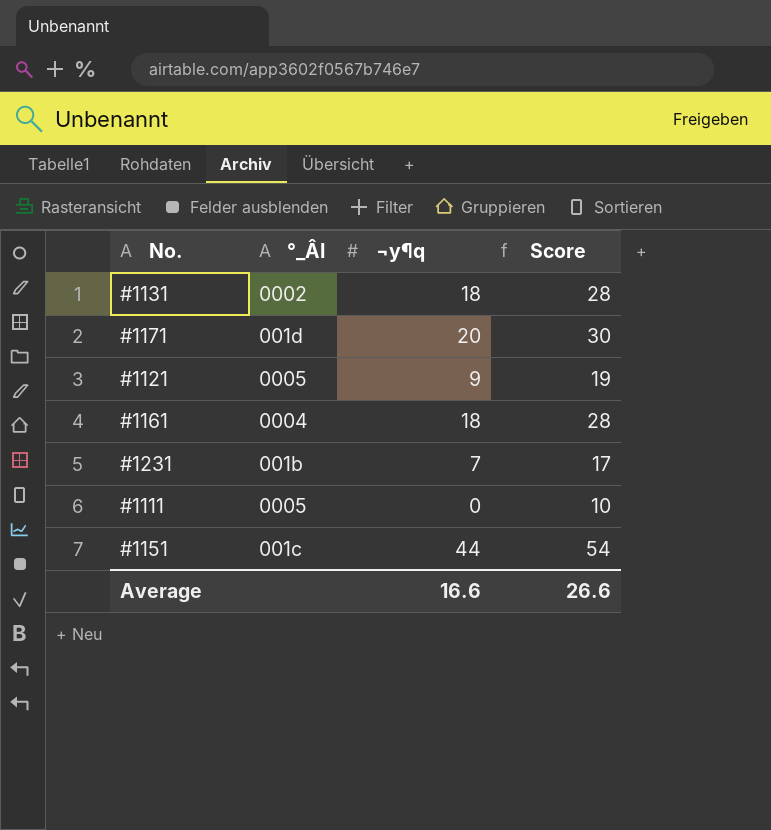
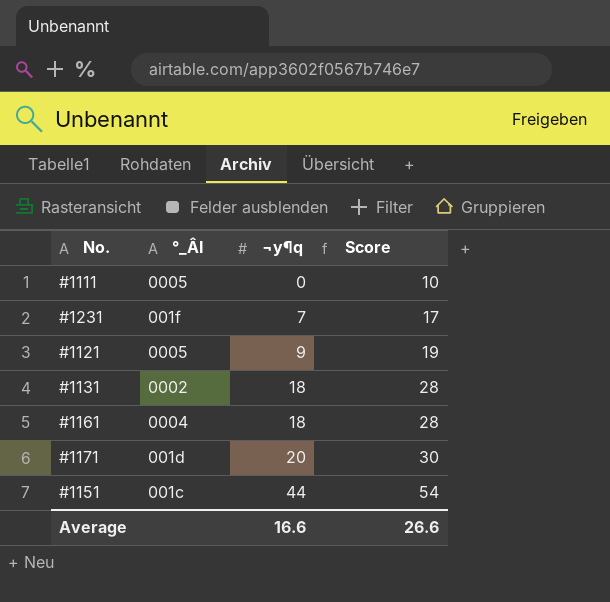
row order: none -> ¬y¶q ascending
#1231 | °_ÂI: 001b -> 001f

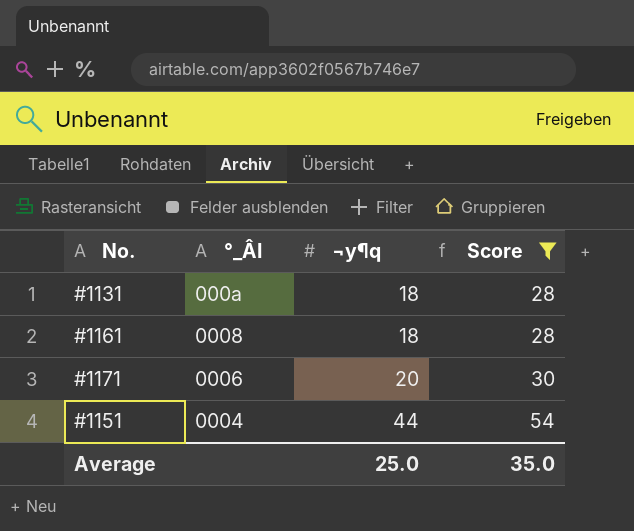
filter: none -> Score >= 28
#1131 | °_ÂI: 0002 -> 000a
#1161 | °_ÂI: 0004 -> 0008
#1171 | °_ÂI: 001d -> 0006
#1151 | °_ÂI: 001c -> 0004
Average | ¬y¶q: 16.6 -> 25.0
Average | Score: 26.6 -> 35.0

